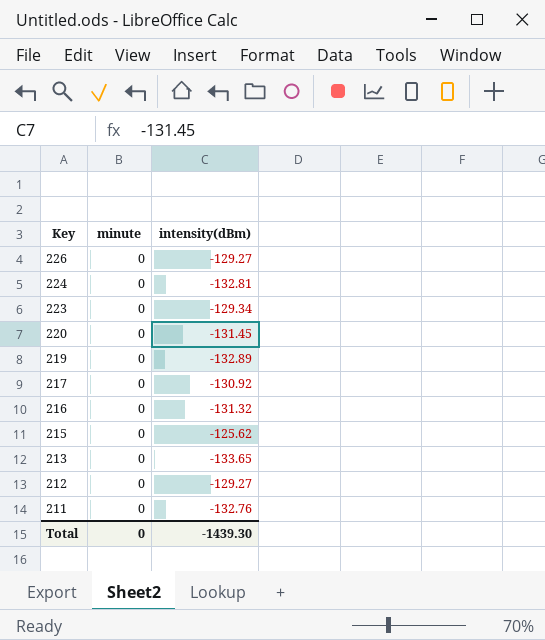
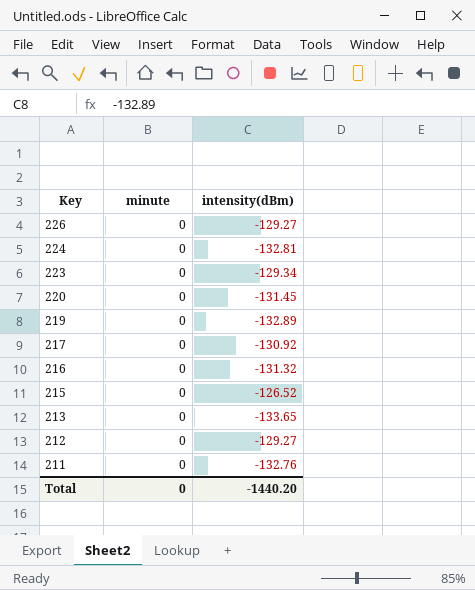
215 | intensity(dBm): -125.62 -> -126.52
Total | intensity(dBm): -1439.30 -> -1440.20

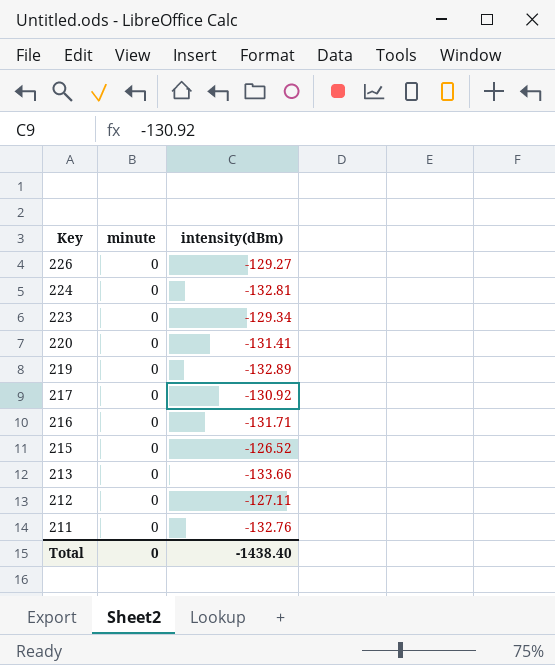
220 | intensity(dBm): -131.45 -> -131.41
216 | intensity(dBm): -131.32 -> -131.71
213 | intensity(dBm): -133.65 -> -133.66
212 | intensity(dBm): -129.27 -> -127.11
Total | intensity(dBm): -1440.20 -> -1438.40

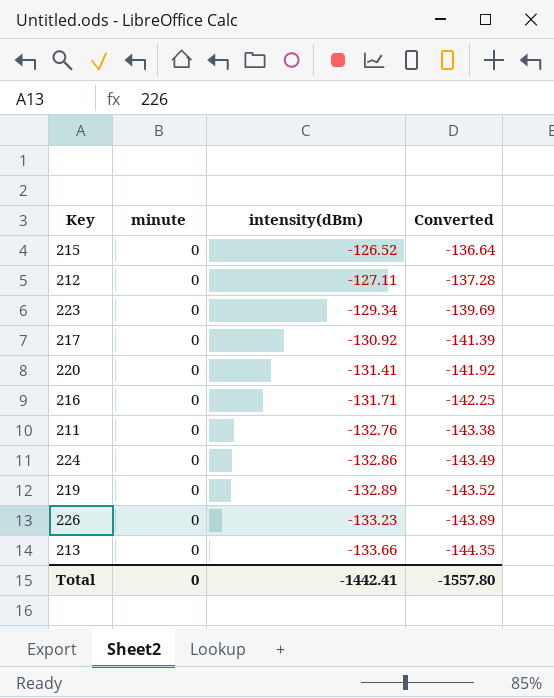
row order: Key descending -> intensity(dBm) descending
column Converted | formula: none -> [intensity(dBm)] * 1.08
224 | intensity(dBm): -132.81 -> -132.86
226 | intensity(dBm): -129.27 -> -133.23
Total | intensity(dBm): -1438.40 -> -1442.41

